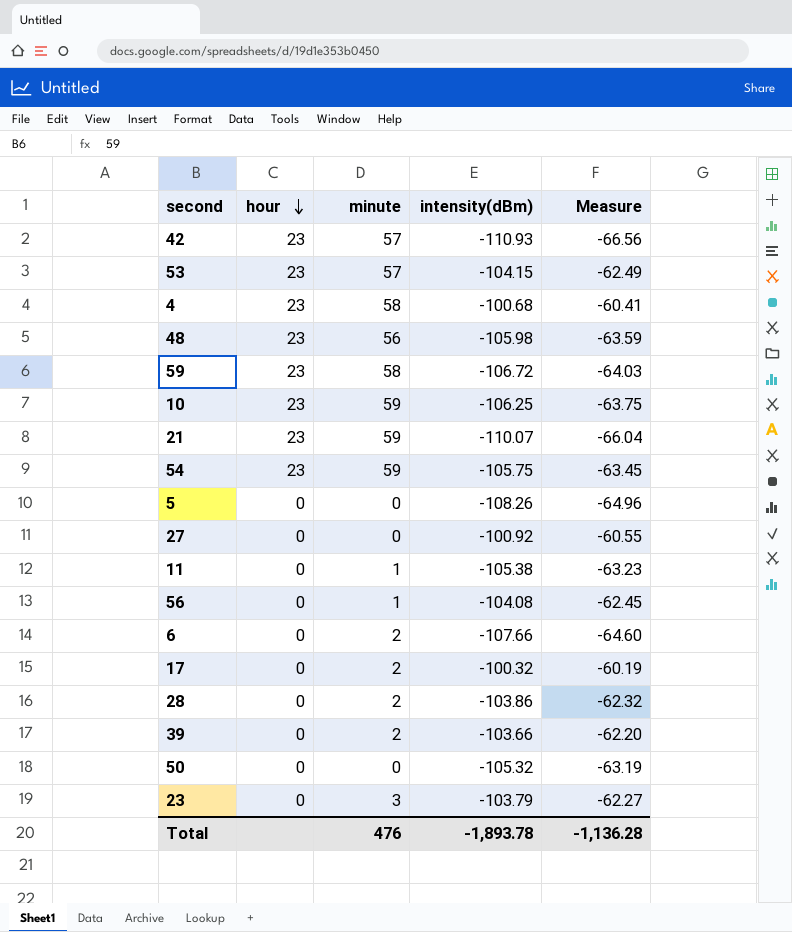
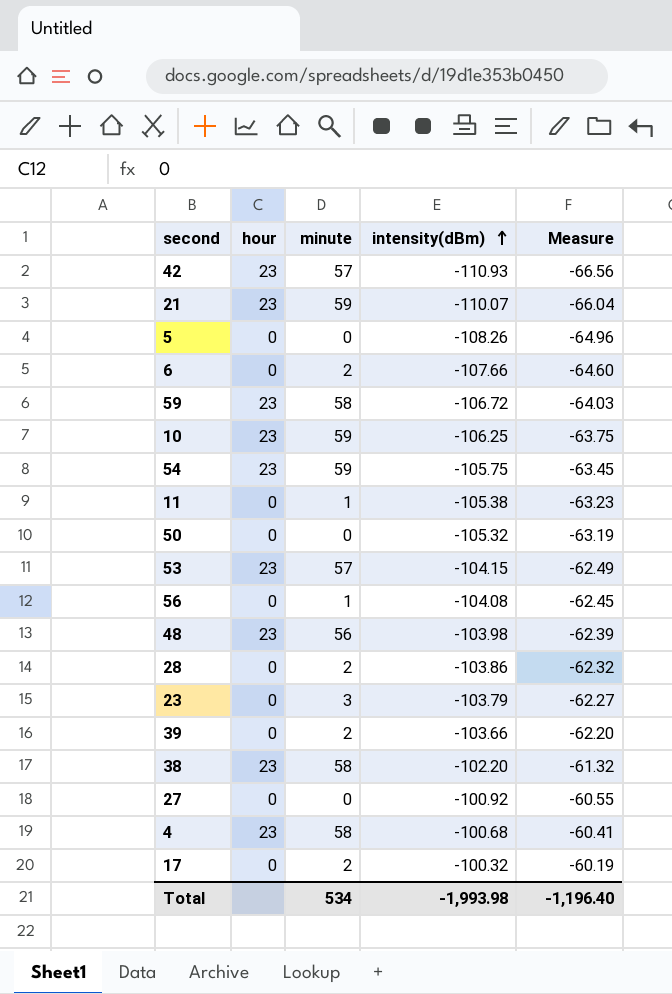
row order: hour descending -> intensity(dBm) ascending
48 | intensity(dBm): -105.98 -> -103.98
48 | Measure: -63.59 -> -62.39
row 38: none -> 23 | 58 | -102.20 | -61.32
Total | minute: 476 -> 534
Total | intensity(dBm): -1,893.78 -> -1,993.98
Total | Measure: -1,136.28 -> -1,196.40

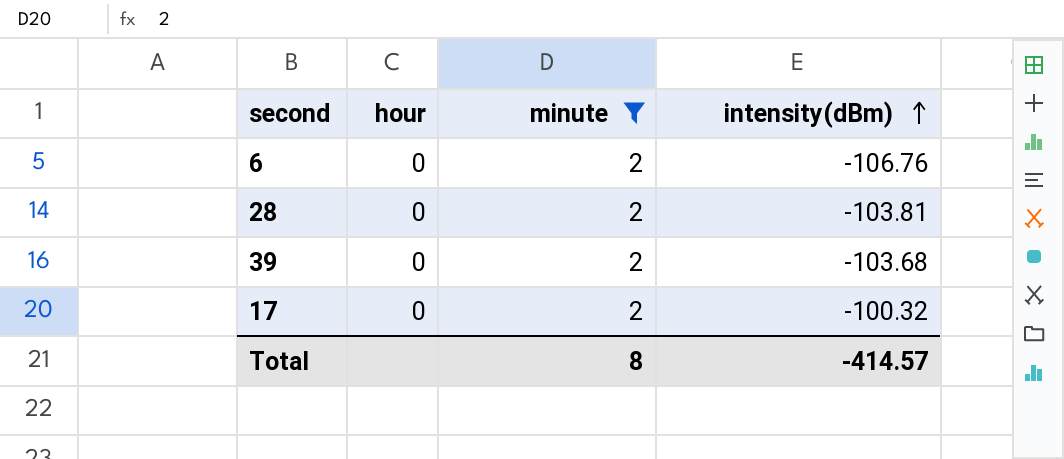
filter: none -> minute = 2
column Measure | formula: [intensity(dBm)] * 0.6 -> none
6 | intensity(dBm): -107.66 -> -106.76
28 | intensity(dBm): -103.86 -> -103.81
39 | intensity(dBm): -103.66 -> -103.68
Total | minute: 534 -> 8
Total | intensity(dBm): -1,993.98 -> -414.57

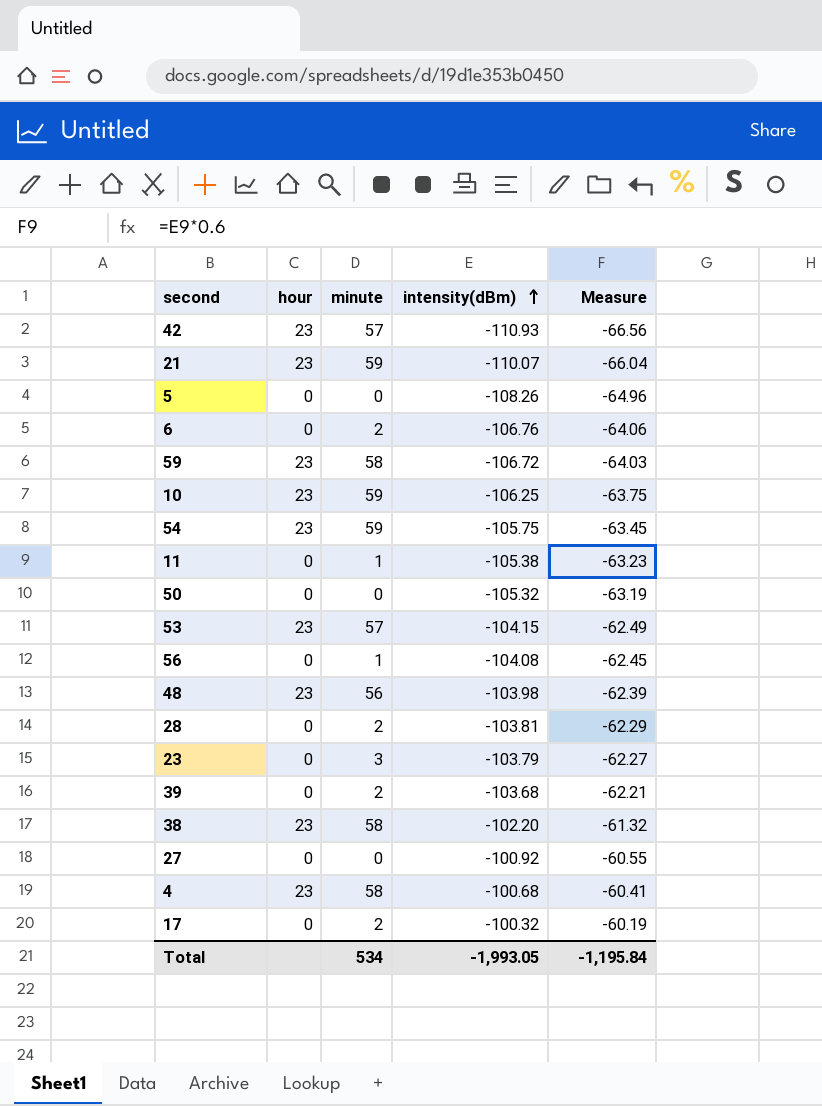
filter: minute = 2 -> none
column Measure | formula: none -> [intensity(dBm)] * 0.6
Total | minute: 8 -> 534
Total | intensity(dBm): -414.57 -> -1,993.05

